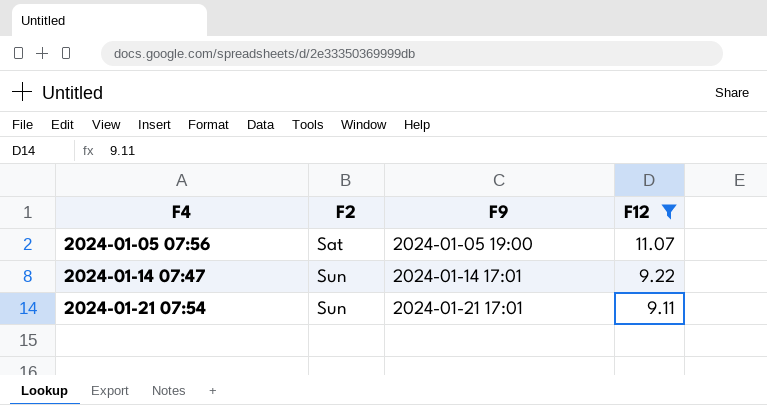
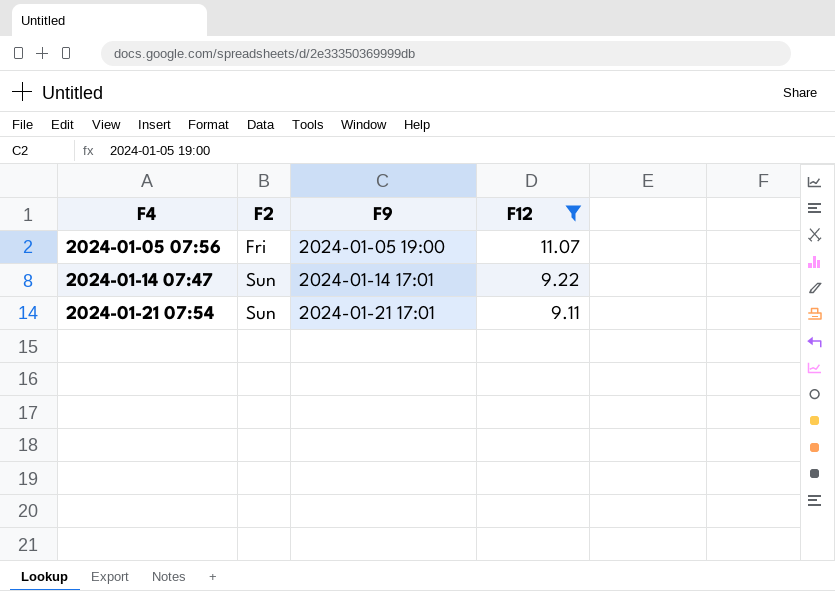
2024-01-05 07:56 | F2: Sat -> Fri

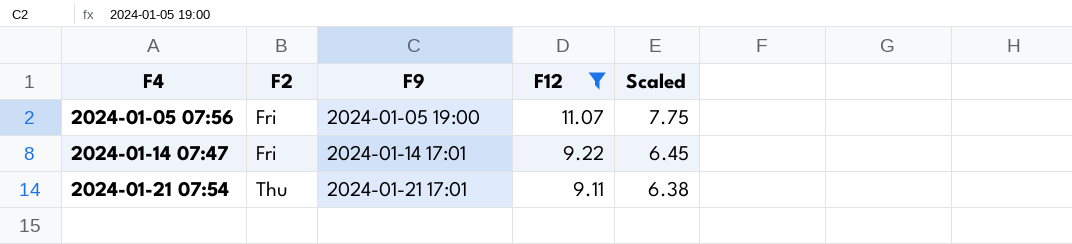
column Scaled | formula: none -> [F12] * 0.7
2024-01-14 07:47 | F2: Sun -> Fri
2024-01-21 07:54 | F2: Sun -> Thu

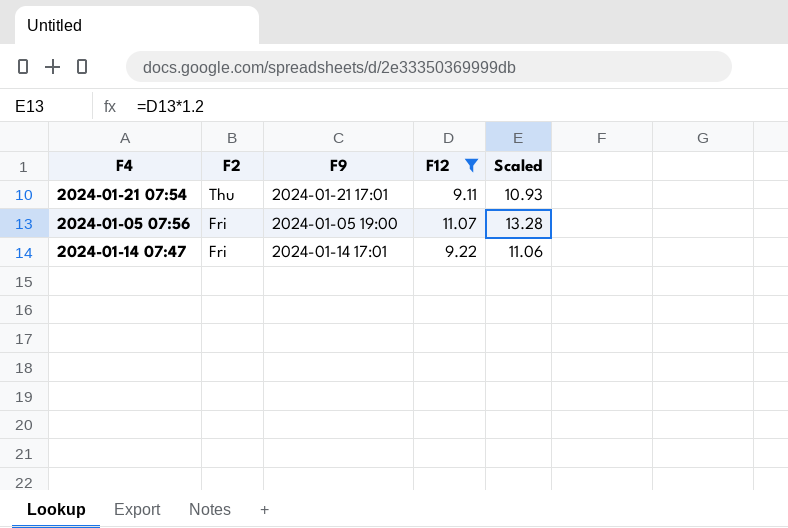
row order: F4 ascending -> F2 descending
column Scaled | formula: [F12] * 0.7 -> [F12] * 1.2

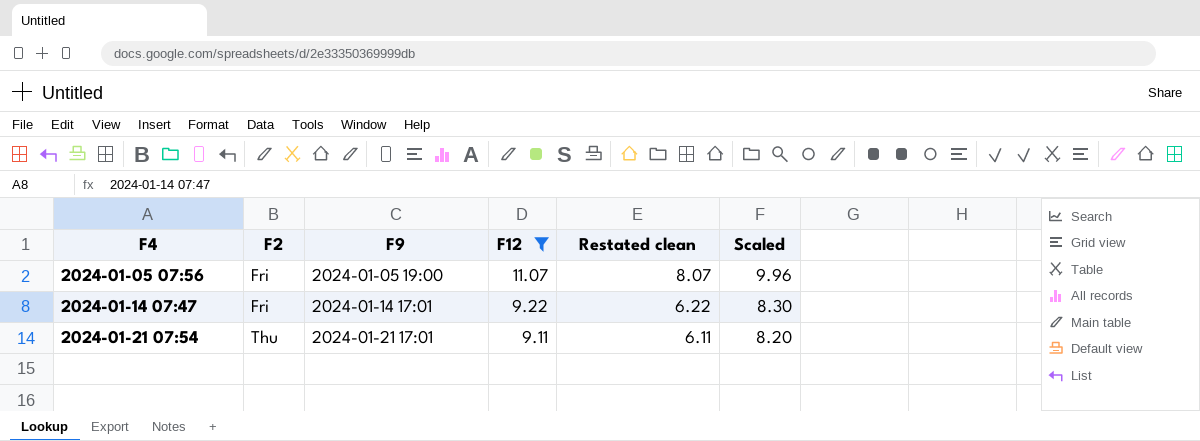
row order: F2 descending -> F4 ascending
column Restated clean | formula: none -> [F12] - 3
column Scaled | formula: [F12] * 1.2 -> [F12] * 0.9

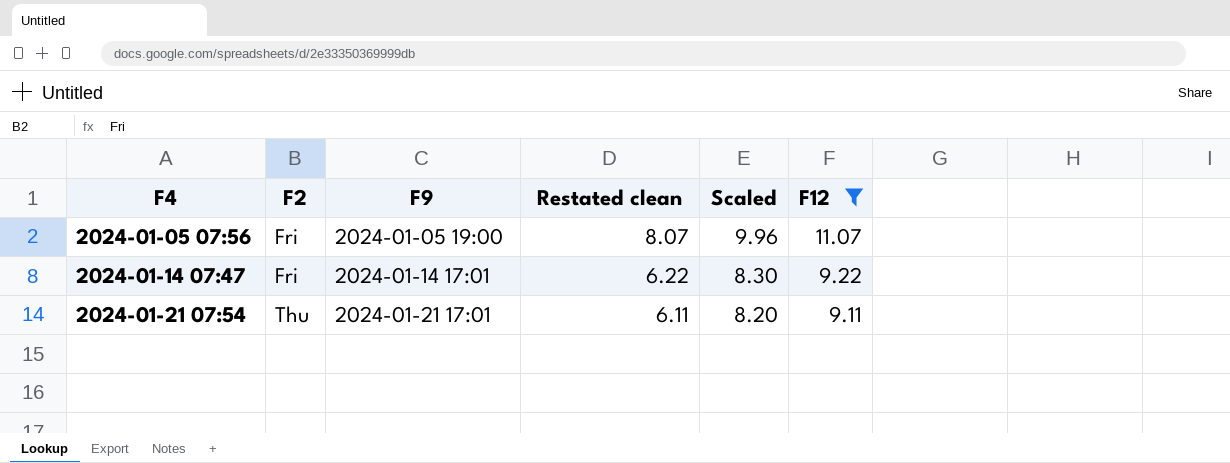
column F12 | position: 4 -> 6

